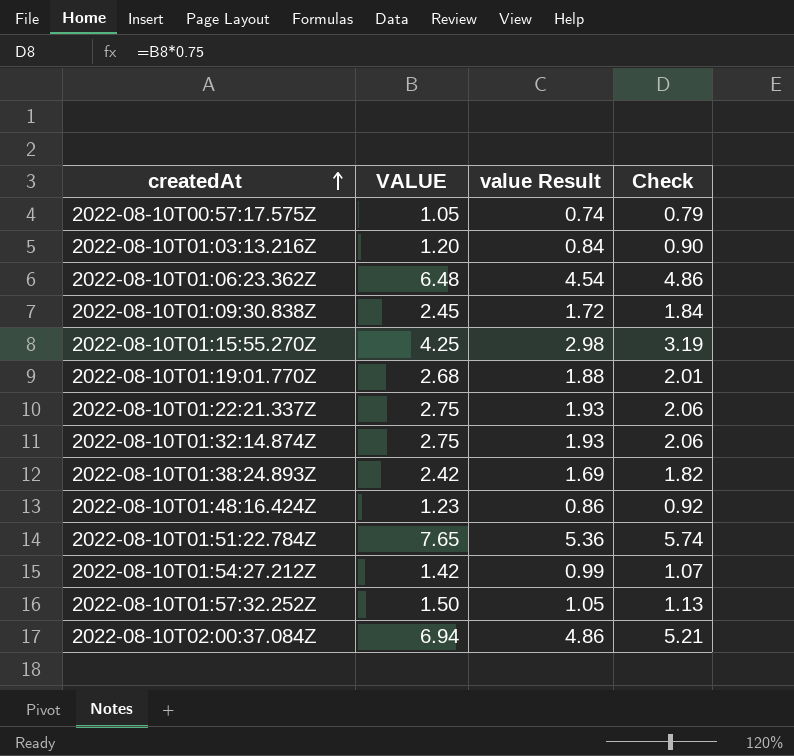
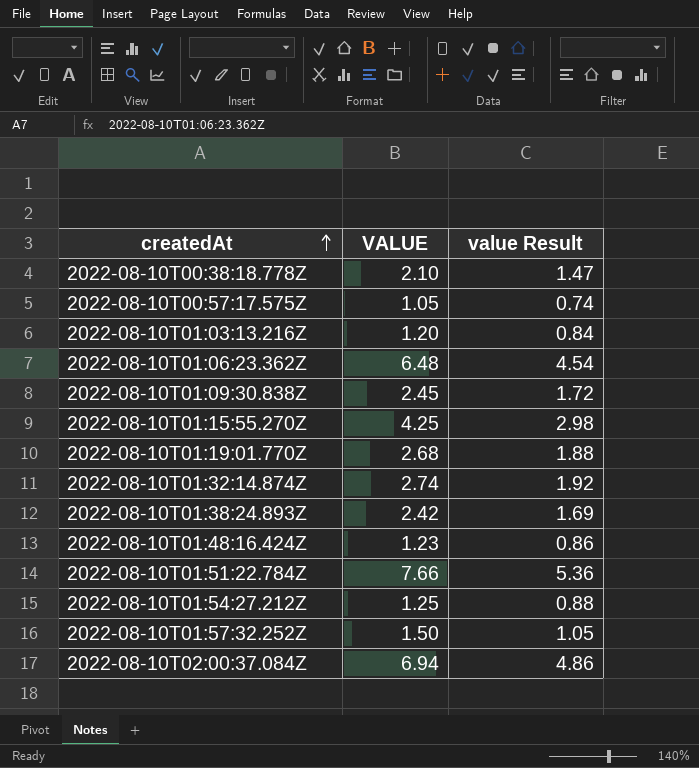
column Check | formula: [VALUE] * 0.75 -> none
row 2022-08-10T01:22:21.337Z: 2.75 | 1.93 | 2.06 -> none
row 2022-08-10T00:38:18.778Z: none -> 2.10 | 1.47
2022-08-10T01:32:14.874Z | VALUE: 2.75 -> 2.74
2022-08-10T01:32:14.874Z | value Result: 1.93 -> 1.92
2022-08-10T01:51:22.784Z | VALUE: 7.65 -> 7.66
2022-08-10T01:54:27.212Z | VALUE: 1.42 -> 1.25
2022-08-10T01:54:27.212Z | value Result: 0.99 -> 0.88

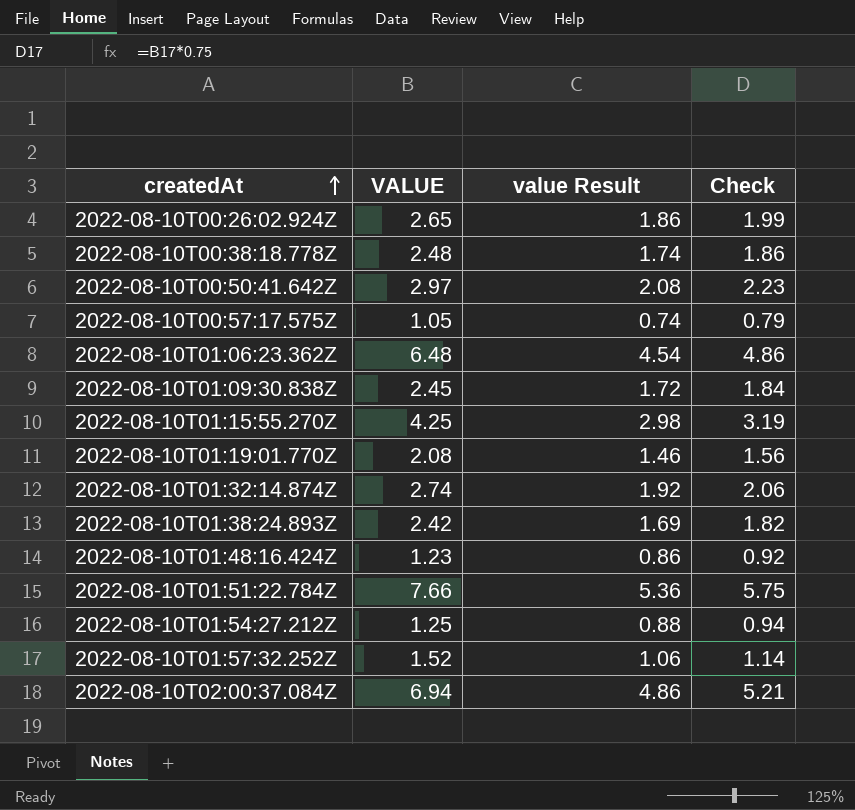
column Check | formula: none -> [VALUE] * 0.75
row 2022-08-10T01:03:13.216Z: 1.20 | 0.84 -> none
row 2022-08-10T00:26:02.924Z: none -> 2.65 | 1.86 | 1.99
2022-08-10T00:38:18.778Z | VALUE: 2.10 -> 2.48
2022-08-10T00:38:18.778Z | value Result: 1.47 -> 1.74
row 2022-08-10T00:50:41.642Z: none -> 2.97 | 2.08 | 2.23
2022-08-10T01:19:01.770Z | VALUE: 2.68 -> 2.08
2022-08-10T01:19:01.770Z | value Result: 1.88 -> 1.46
2022-08-10T01:57:32.252Z | VALUE: 1.50 -> 1.52
2022-08-10T01:57:32.252Z | value Result: 1.05 -> 1.06

